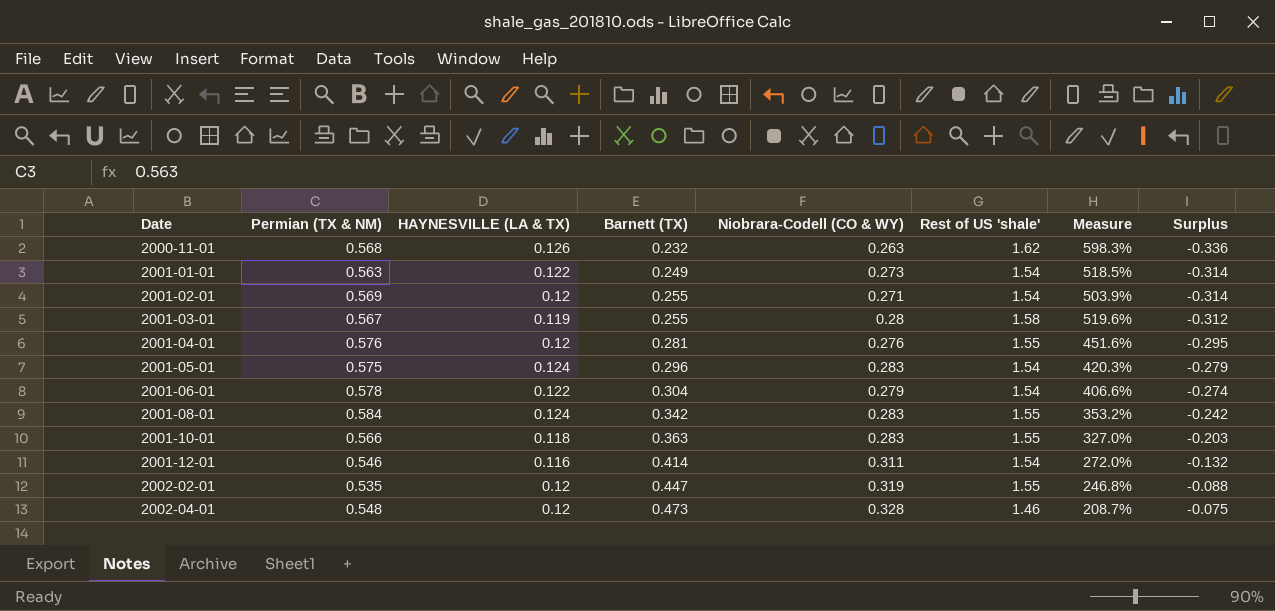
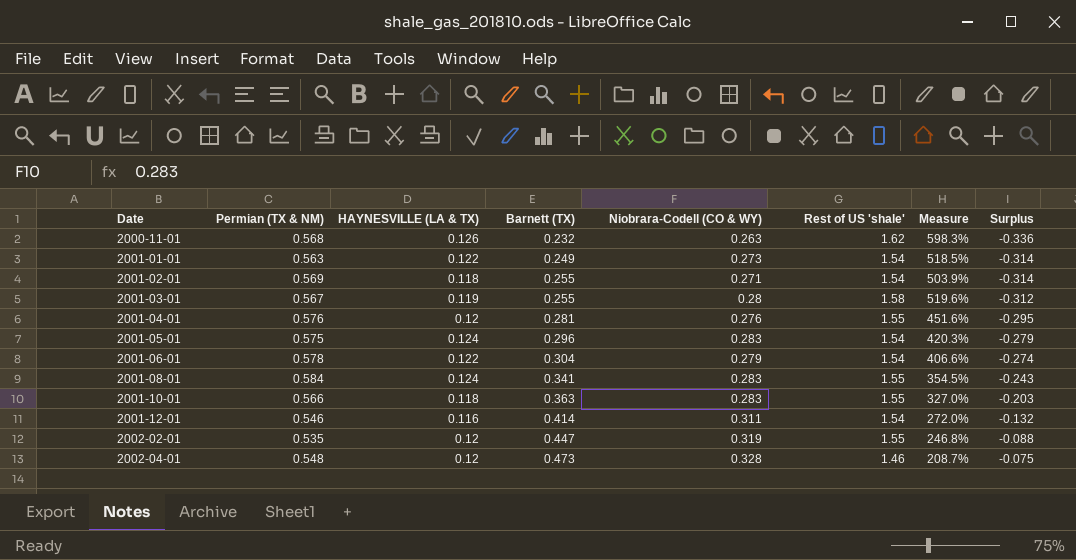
2001-02-01 | HAYNESVILLE (LA & TX): 0.12 -> 0.118
2001-08-01 | Barnett (TX): 0.342 -> 0.341
2001-08-01 | Measure: 353.2% -> 354.5%
2001-08-01 | Surplus: -0.242 -> -0.243

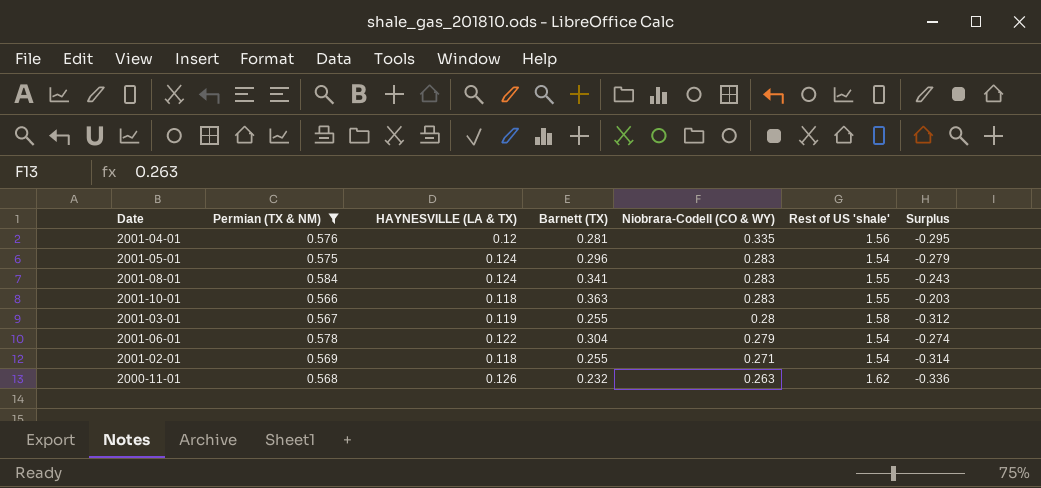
filter: none -> Permian (TX & NM) >= 0.566
row order: Date ascending -> Niobrara-Codell (CO & WY) descending
column Measure | formula: ([Rest of US 'shale'] - [Barnett (TX)]) / [Barnett (TX)] -> none
2001-04-01 | Niobrara-Codell (CO & WY): 0.276 -> 0.335
2001-04-01 | Rest of US 'shale': 1.55 -> 1.56

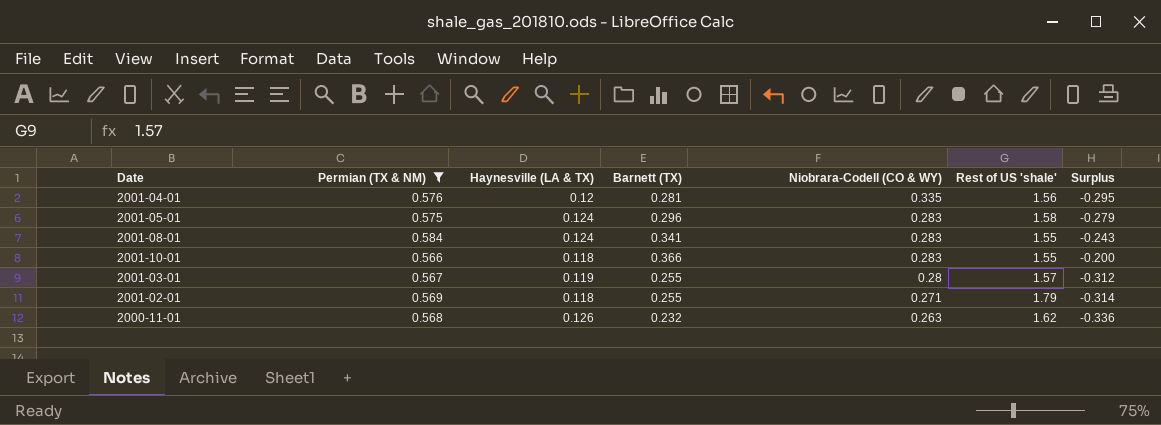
column name: HAYNESVILLE (LA & TX) -> Haynesville (LA & TX)
row 2001-06-01: 0.578 | 0.122 | 0.304 | 0.279 | 1.54 | -0.274 -> none
2001-05-01 | Rest of US 'shale': 1.54 -> 1.58
2001-10-01 | Barnett (TX): 0.363 -> 0.366
2001-10-01 | Surplus: -0.203 -> -0.200
2001-03-01 | Rest of US 'shale': 1.58 -> 1.57
2001-02-01 | Rest of US 'shale': 1.54 -> 1.79

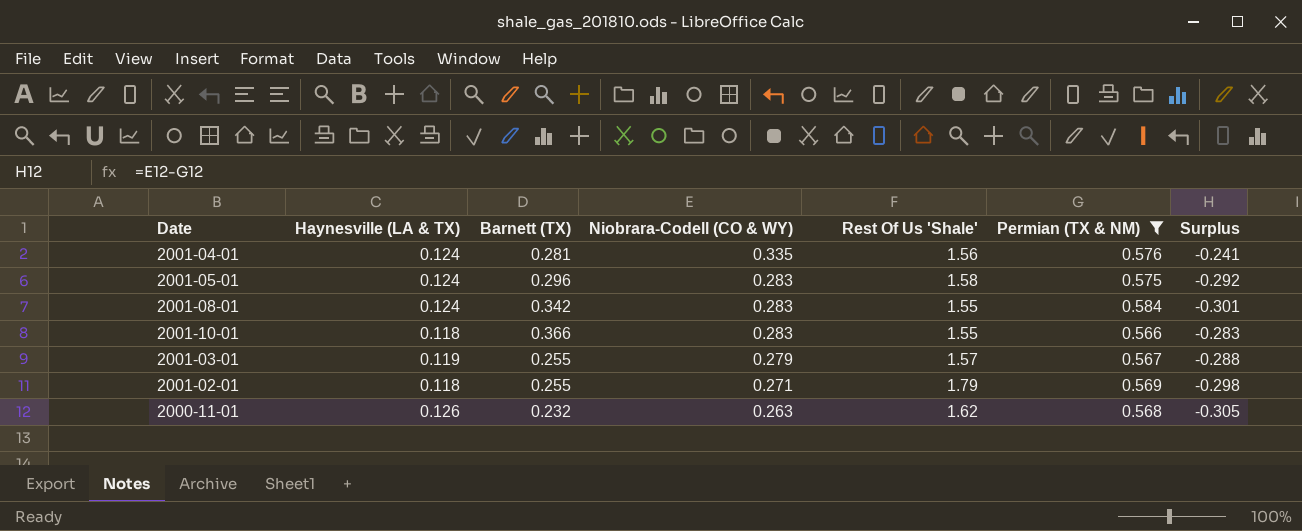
column name: Rest of US 'shale' -> Rest Of Us 'Shale'
column Permian (TX & NM) | position: 2 -> 6
column Surplus | formula: [Barnett (TX)] - [Permian (TX & NM)] -> [Niobrara-Codell (CO & WY)] - [Permian (TX & NM)]
2001-04-01 | Haynesville (LA & TX): 0.12 -> 0.124
2001-08-01 | Barnett (TX): 0.341 -> 0.342
2001-03-01 | Niobrara-Codell (CO & WY): 0.28 -> 0.279

